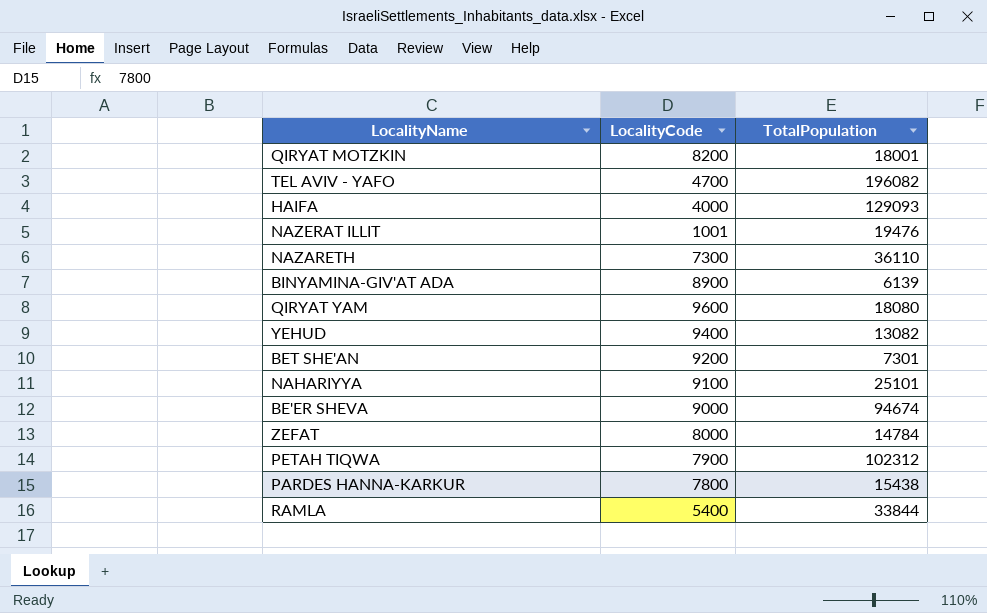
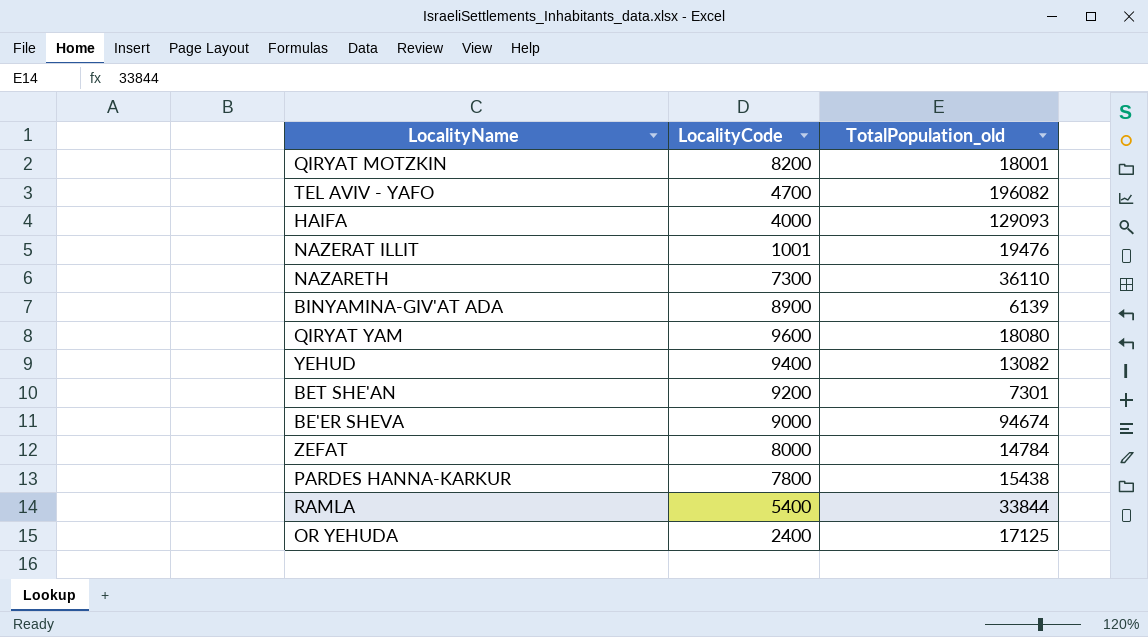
column name: TotalPopulation -> TotalPopulation_old
row NAHARIYYA: 9100 | 25101 -> none
row PETAH TIQWA: 7900 | 102312 -> none
row OR YEHUDA: none -> 2400 | 17125

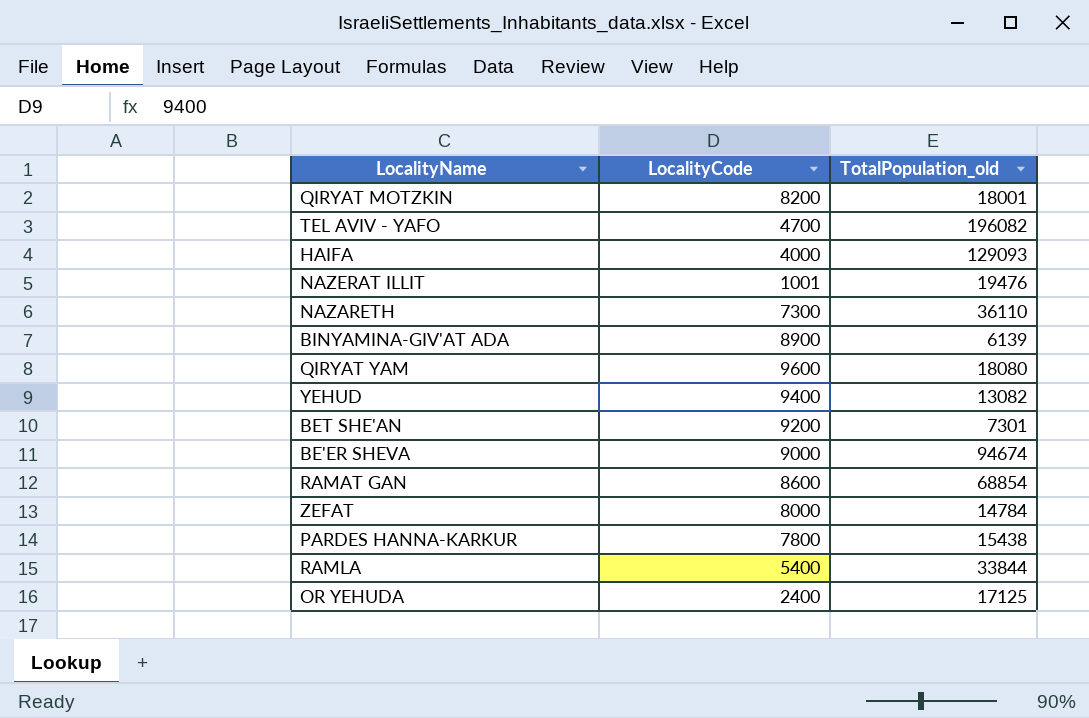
row RAMAT GAN: none -> 8600 | 68854

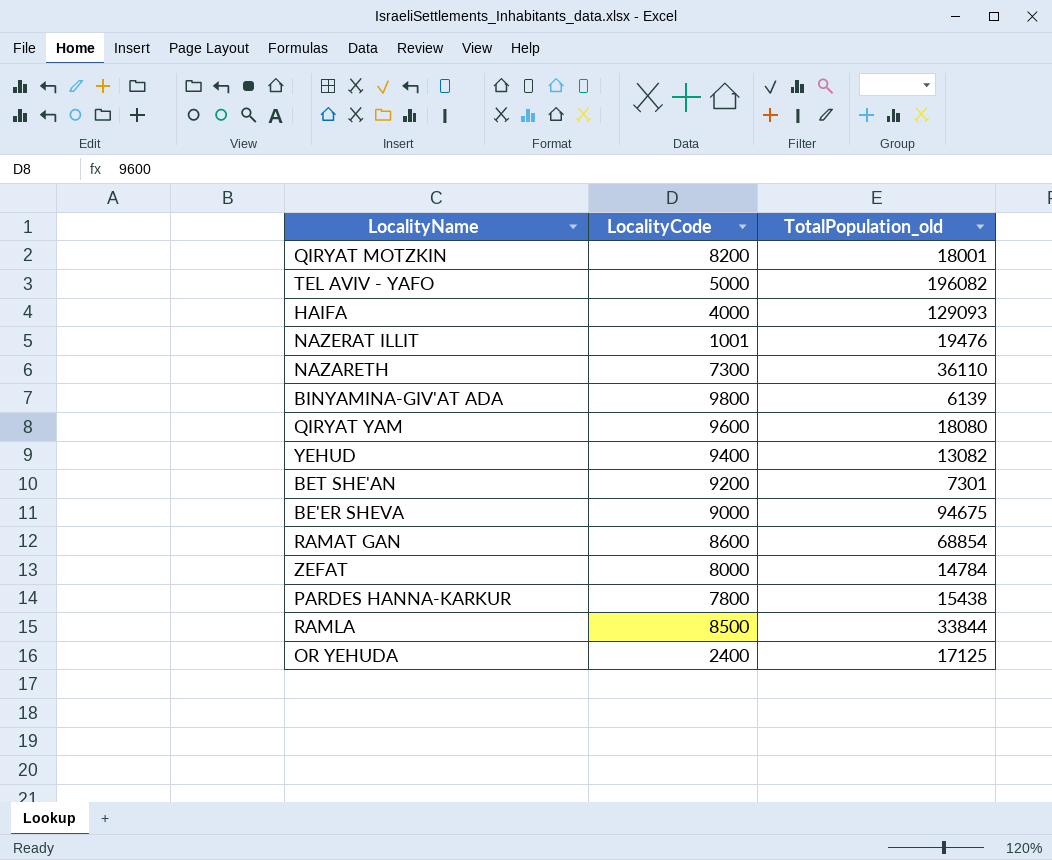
TEL AVIV - YAFO | LocalityCode: 4700 -> 5000
BINYAMINA-GIV'AT ADA | LocalityCode: 8900 -> 9800
BE'ER SHEVA | TotalPopulation_old: 94674 -> 94675
RAMLA | LocalityCode: 5400 -> 8500

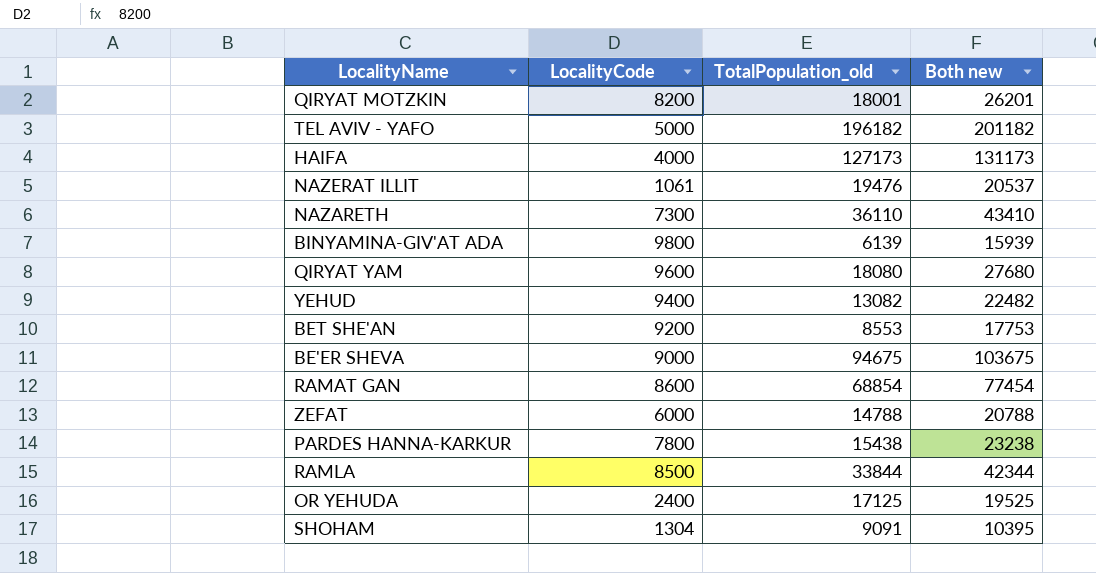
column Both new | formula: none -> [LocalityCode] + [TotalPopulation_old]
TEL AVIV - YAFO | TotalPopulation_old: 196082 -> 196182
HAIFA | TotalPopulation_old: 129093 -> 127173
NAZERAT ILLIT | LocalityCode: 1001 -> 1061
BET SHE'AN | TotalPopulation_old: 7301 -> 8553
ZEFAT | LocalityCode: 8000 -> 6000
ZEFAT | TotalPopulation_old: 14784 -> 14788
row SHOHAM: none -> 1304 | 9091 | 10395

